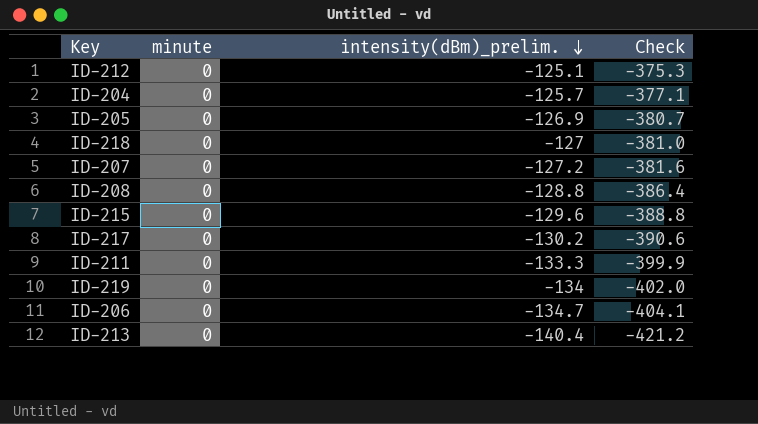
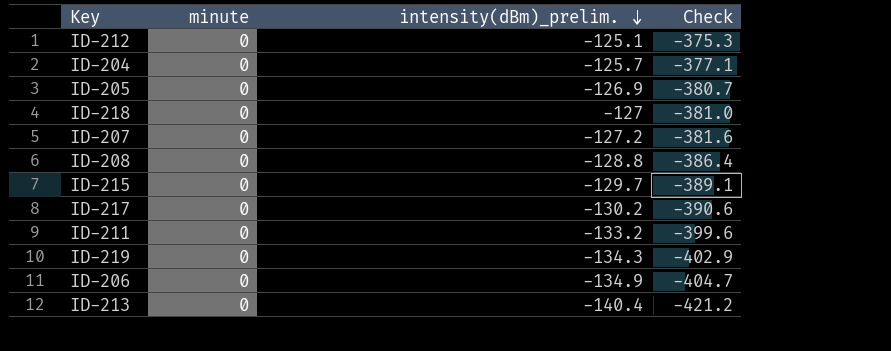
ID-215 | intensity(dBm)_prelim.: -129.6 -> -129.7
ID-215 | Check: -388.8 -> -389.1
ID-211 | intensity(dBm)_prelim.: -133.3 -> -133.2
ID-211 | Check: -399.9 -> -399.6
ID-219 | intensity(dBm)_prelim.: -134 -> -134.3
ID-219 | Check: -402.0 -> -402.9
ID-206 | intensity(dBm)_prelim.: -134.7 -> -134.9
ID-206 | Check: -404.1 -> -404.7

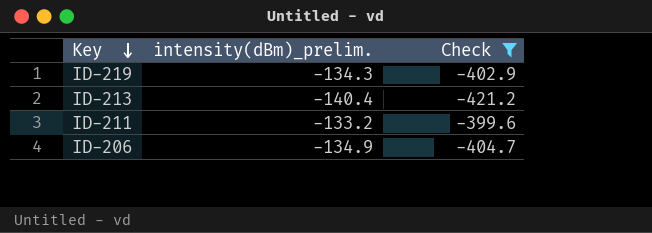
filter: none -> Check <= -399.6
row order: intensity(dBm)_prelim. descending -> Key descending
column minute | position: 2 -> none

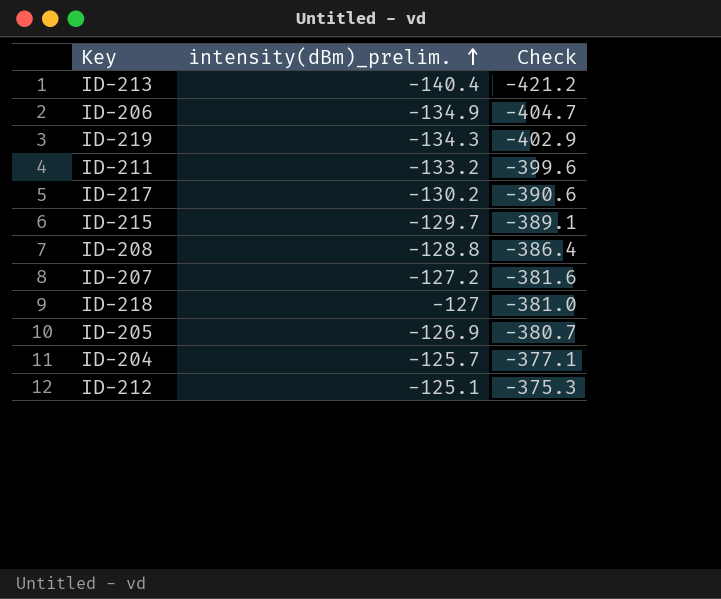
filter: Check <= -399.6 -> none
row order: Key descending -> intensity(dBm)_prelim. ascending

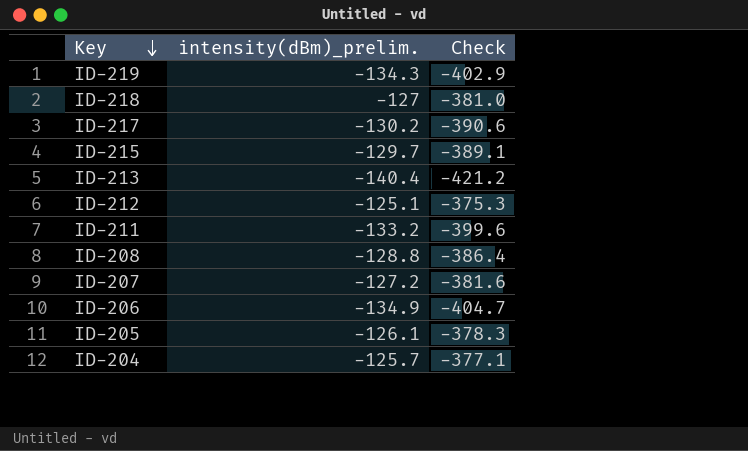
row order: intensity(dBm)_prelim. ascending -> Key descending
ID-205 | intensity(dBm)_prelim.: -126.9 -> -126.1
ID-205 | Check: -380.7 -> -378.3

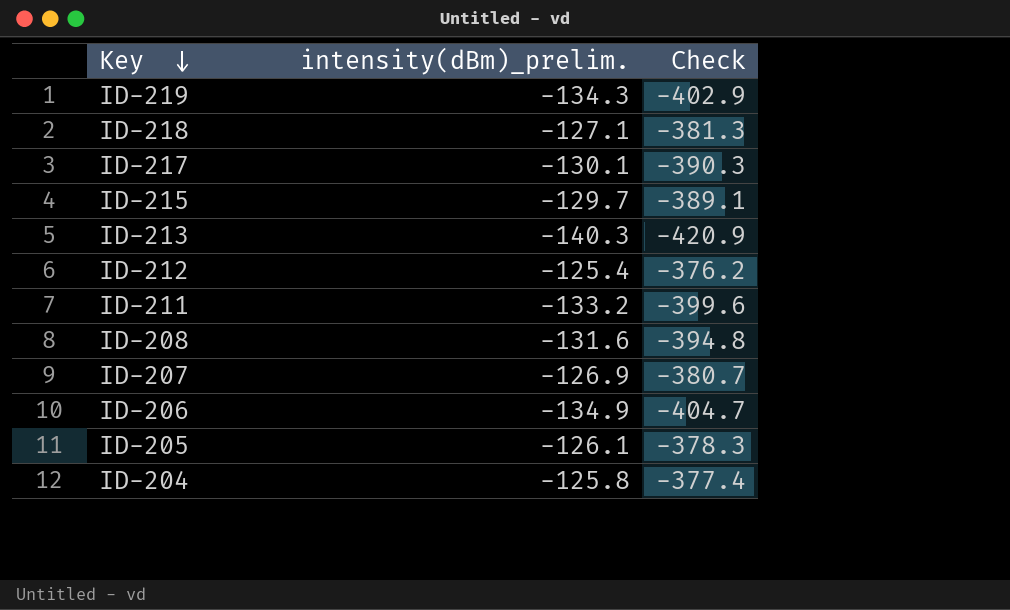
ID-218 | intensity(dBm)_prelim.: -127 -> -127.1
ID-218 | Check: -381.0 -> -381.3
ID-217 | intensity(dBm)_prelim.: -130.2 -> -130.1
ID-217 | Check: -390.6 -> -390.3
ID-213 | intensity(dBm)_prelim.: -140.4 -> -140.3
ID-213 | Check: -421.2 -> -420.9
ID-212 | intensity(dBm)_prelim.: -125.1 -> -125.4
ID-212 | Check: -375.3 -> -376.2
ID-208 | intensity(dBm)_prelim.: -128.8 -> -131.6
ID-208 | Check: -386.4 -> -394.8
ID-207 | intensity(dBm)_prelim.: -127.2 -> -126.9
ID-207 | Check: -381.6 -> -380.7
ID-204 | intensity(dBm)_prelim.: -125.7 -> -125.8
ID-204 | Check: -377.1 -> -377.4

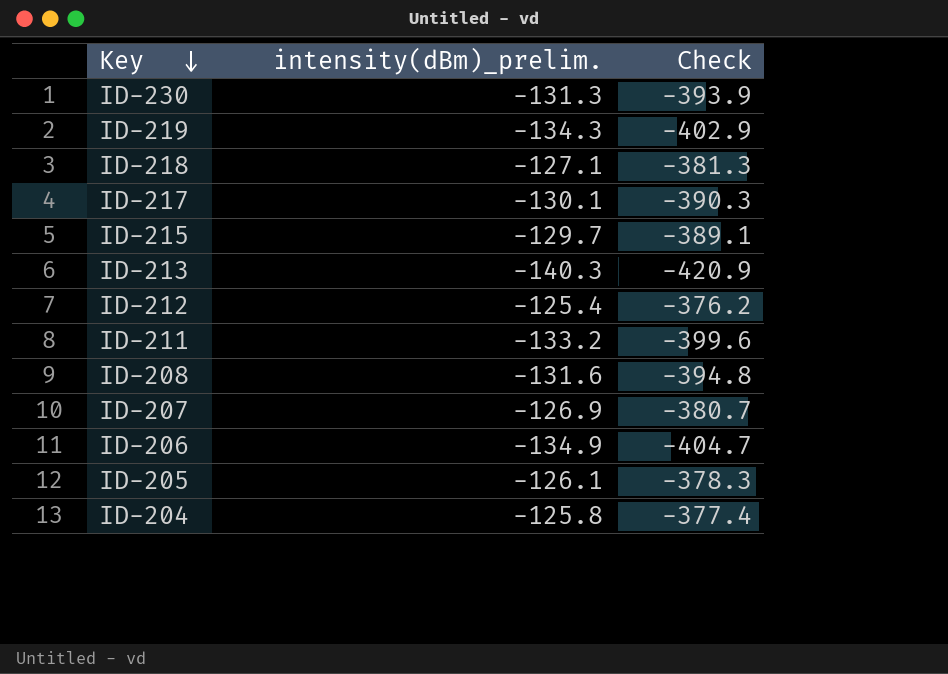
row ID-230: none -> -131.3 | -393.9

